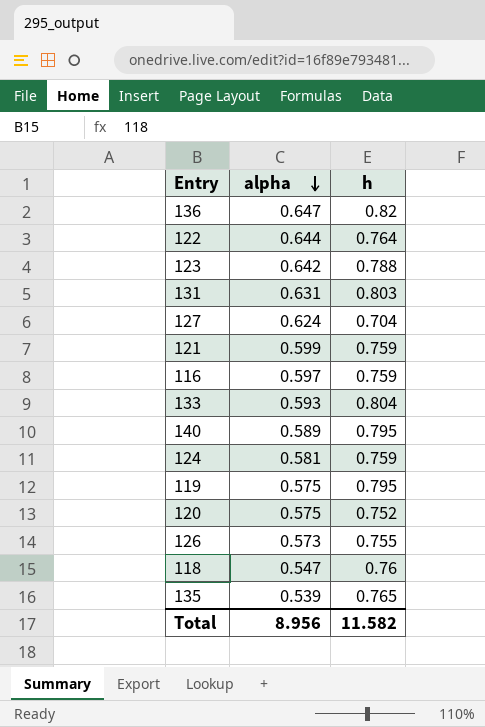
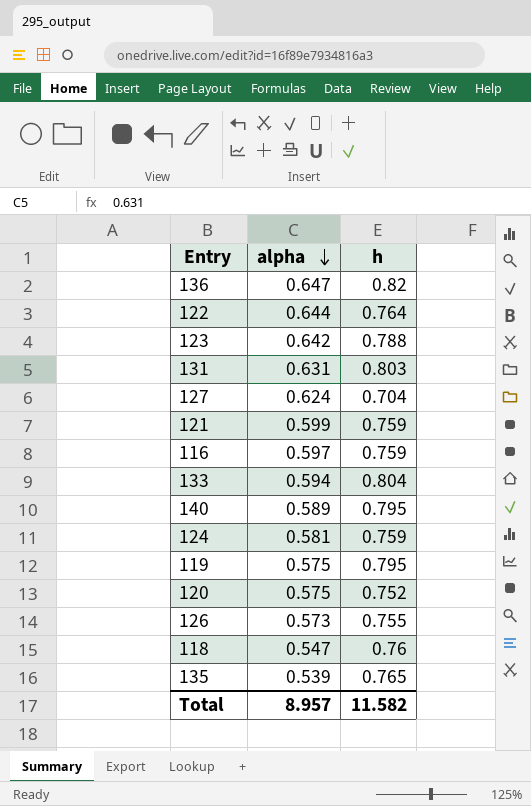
133 | alpha: 0.593 -> 0.594
Total | alpha: 8.956 -> 8.957

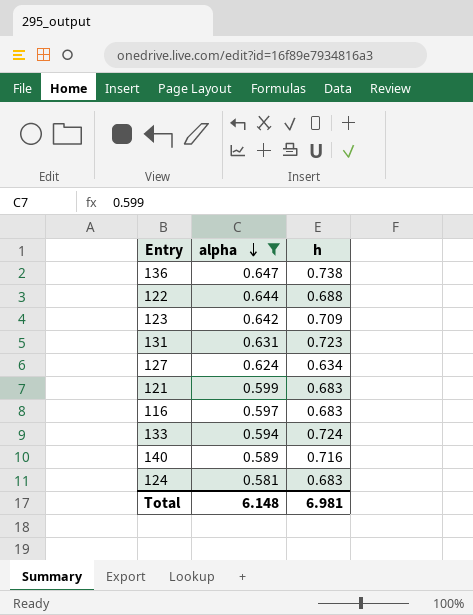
filter: none -> alpha >= 0.581
136 | h: 0.82 -> 0.738
122 | h: 0.764 -> 0.688
123 | h: 0.788 -> 0.709
131 | h: 0.803 -> 0.723
127 | h: 0.704 -> 0.634
121 | h: 0.759 -> 0.683
116 | h: 0.759 -> 0.683
133 | h: 0.804 -> 0.724
140 | h: 0.795 -> 0.716
124 | h: 0.759 -> 0.683
Total | alpha: 8.957 -> 6.148
Total | h: 11.582 -> 6.981

